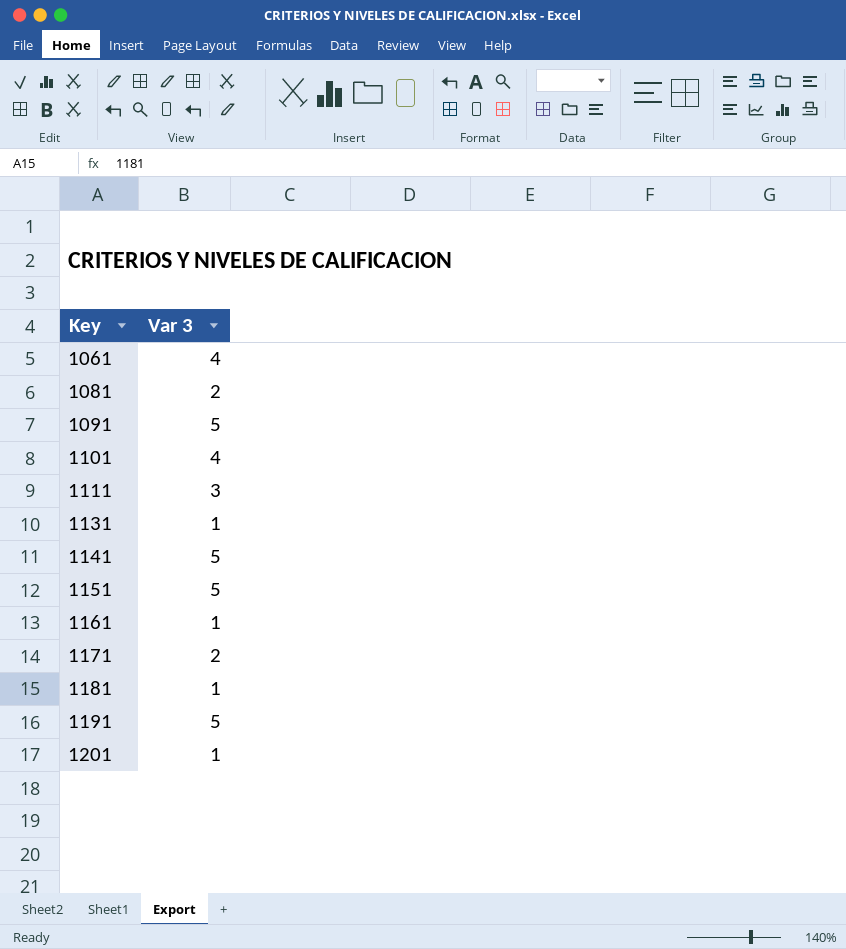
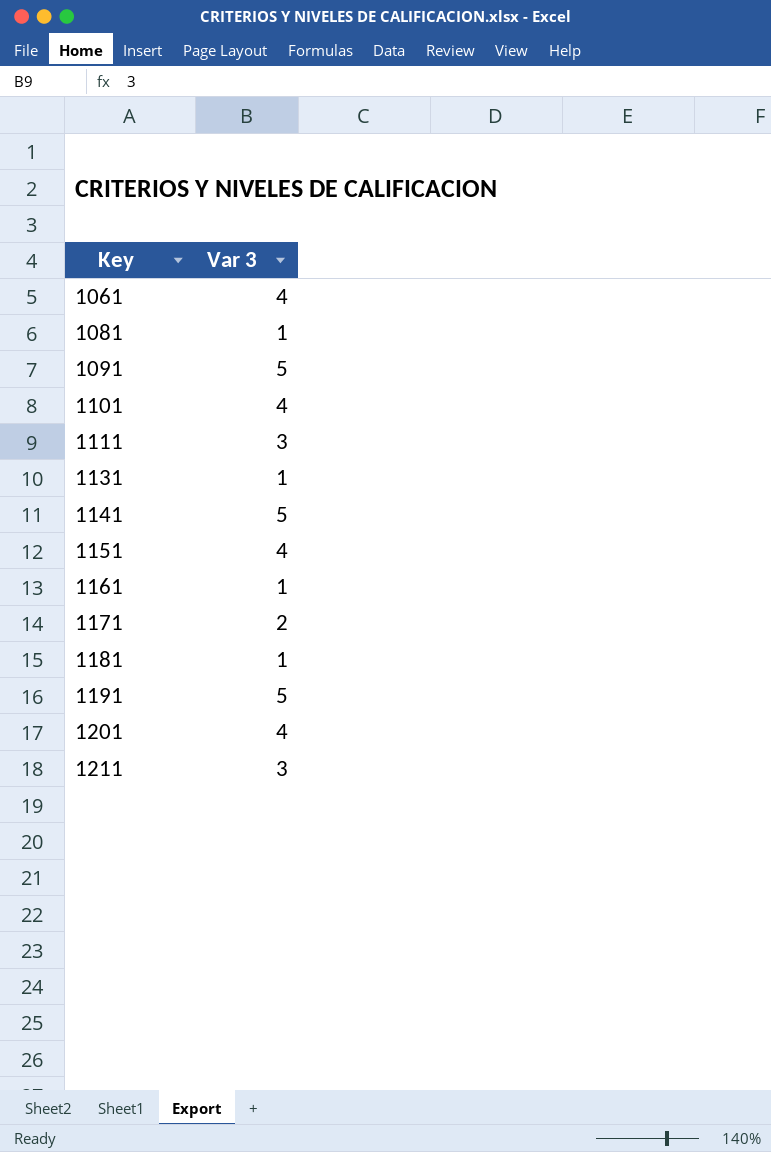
1081 | Var 3: 2 -> 1
1151 | Var 3: 5 -> 4
1201 | Var 3: 1 -> 4
row 1211: none -> 3

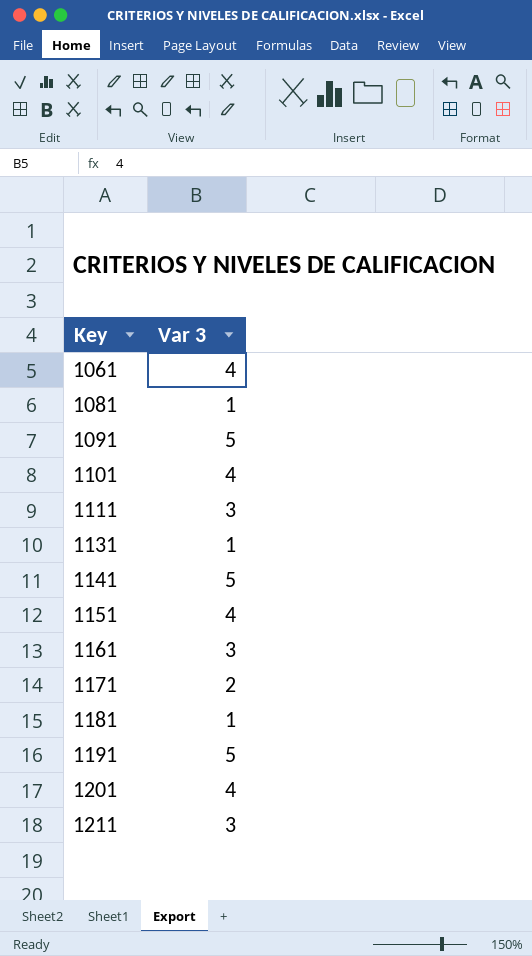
1161 | Var 3: 1 -> 3

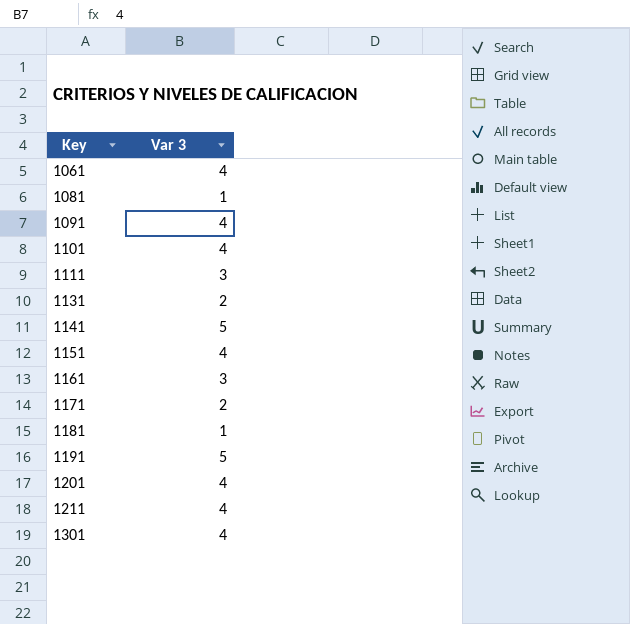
1091 | Var 3: 5 -> 4
1131 | Var 3: 1 -> 2
1211 | Var 3: 3 -> 4
row 1301: none -> 4

